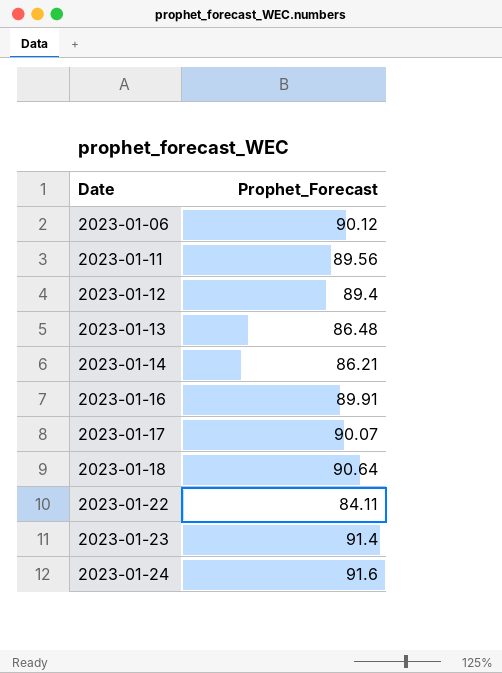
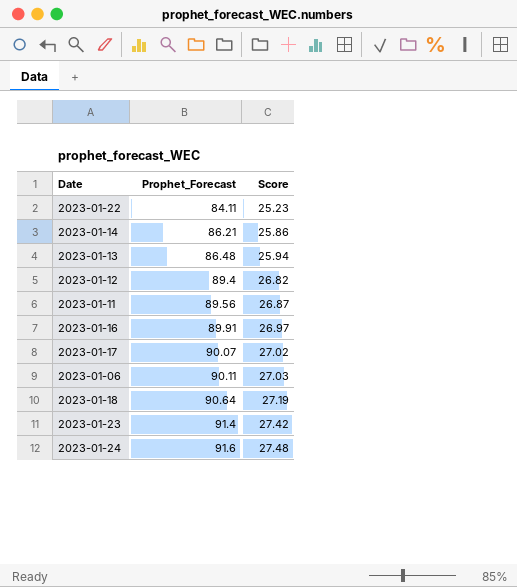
row order: Date ascending -> Prophet_Forecast ascending
column Score | formula: none -> [Prophet_Forecast] * 0.3
2023-01-06 | Prophet_Forecast: 90.12 -> 90.11

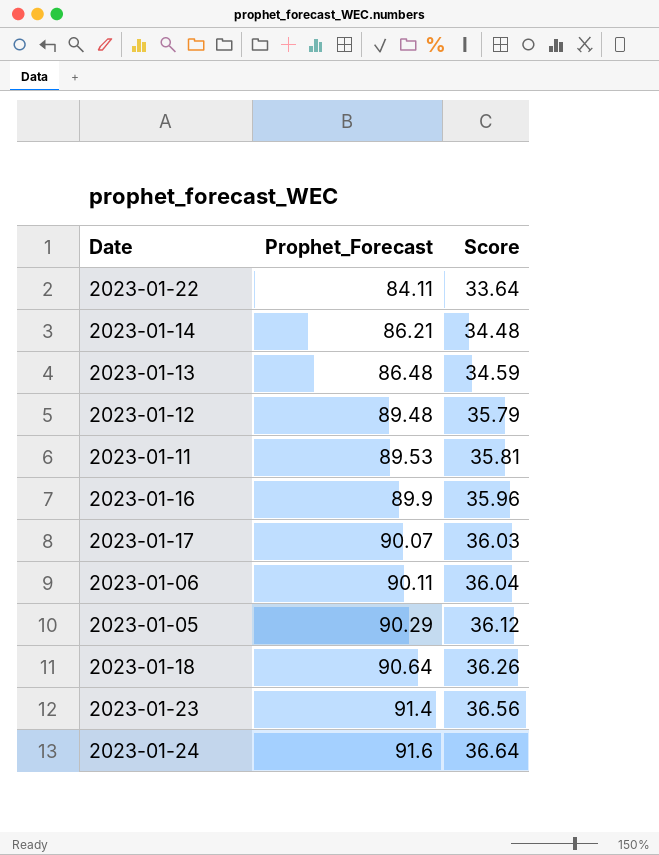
column Score | formula: [Prophet_Forecast] * 0.3 -> [Prophet_Forecast] * 0.4
2023-01-12 | Prophet_Forecast: 89.4 -> 89.48
2023-01-11 | Prophet_Forecast: 89.56 -> 89.53
2023-01-16 | Prophet_Forecast: 89.91 -> 89.9
row 2023-01-05: none -> 90.29 | 36.12

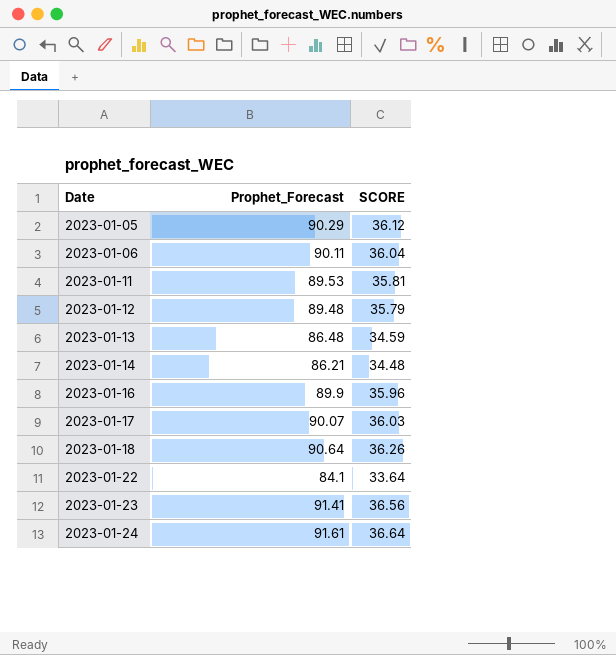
row order: Prophet_Forecast ascending -> Date ascending
column name: Score -> SCORE
2023-01-22 | Prophet_Forecast: 84.11 -> 84.1
2023-01-23 | Prophet_Forecast: 91.4 -> 91.41
2023-01-24 | Prophet_Forecast: 91.6 -> 91.61

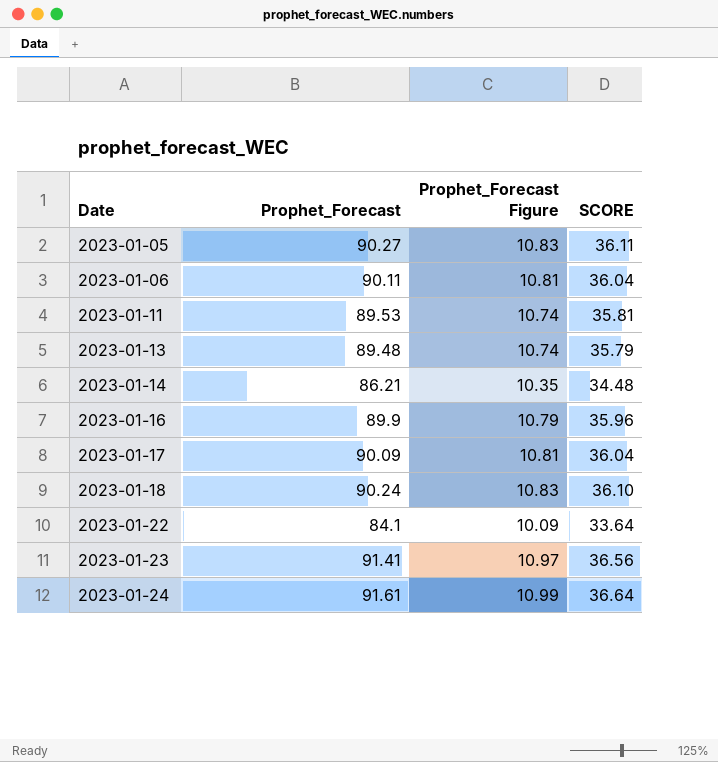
column Prophet_Forecast Figure | formula: none -> [Prophet_Forecast] * 0.12
row 2023-01-12: 89.48 | 35.79 -> none
2023-01-05 | Prophet_Forecast: 90.29 -> 90.27
2023-01-05 | SCORE: 36.12 -> 36.11
2023-01-13 | Prophet_Forecast: 86.48 -> 89.48
2023-01-13 | SCORE: 34.59 -> 35.79
2023-01-17 | Prophet_Forecast: 90.07 -> 90.09
2023-01-17 | SCORE: 36.03 -> 36.04
2023-01-18 | Prophet_Forecast: 90.64 -> 90.24
2023-01-18 | SCORE: 36.26 -> 36.10

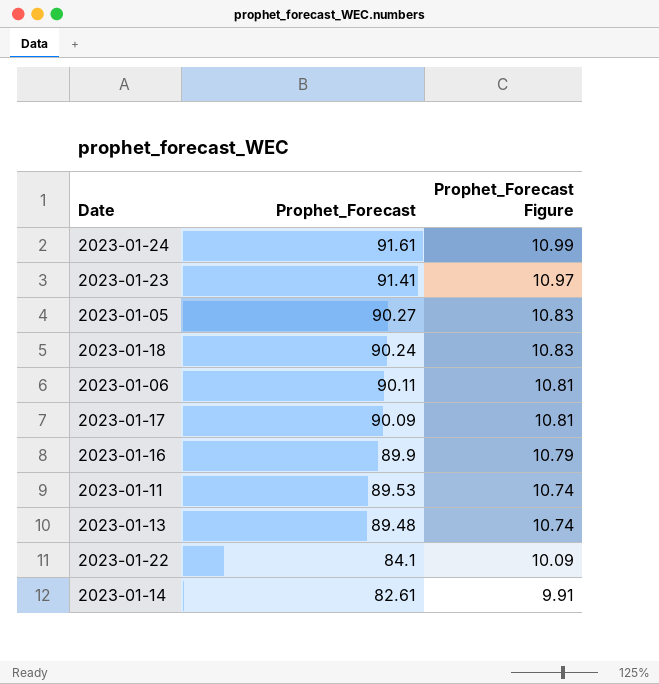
row order: Date ascending -> Prophet_Forecast descending
column SCORE | formula: [Prophet_Forecast] * 0.4 -> none
2023-01-14 | Prophet_Forecast: 86.21 -> 82.61
2023-01-14 | Prophet_Forecast Figure: 10.35 -> 9.91

